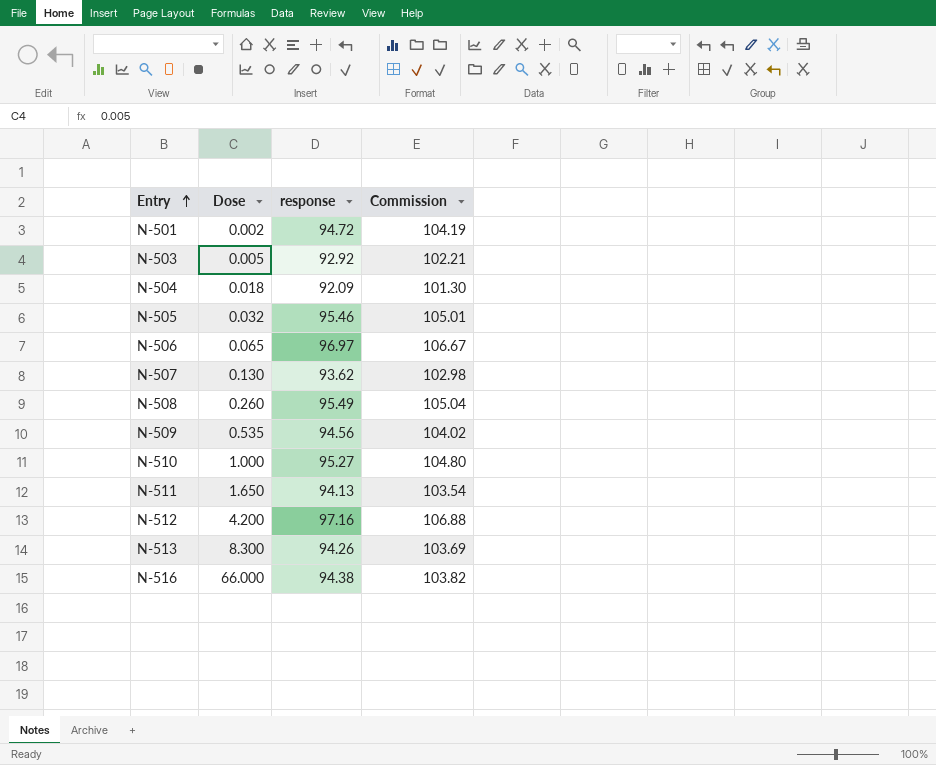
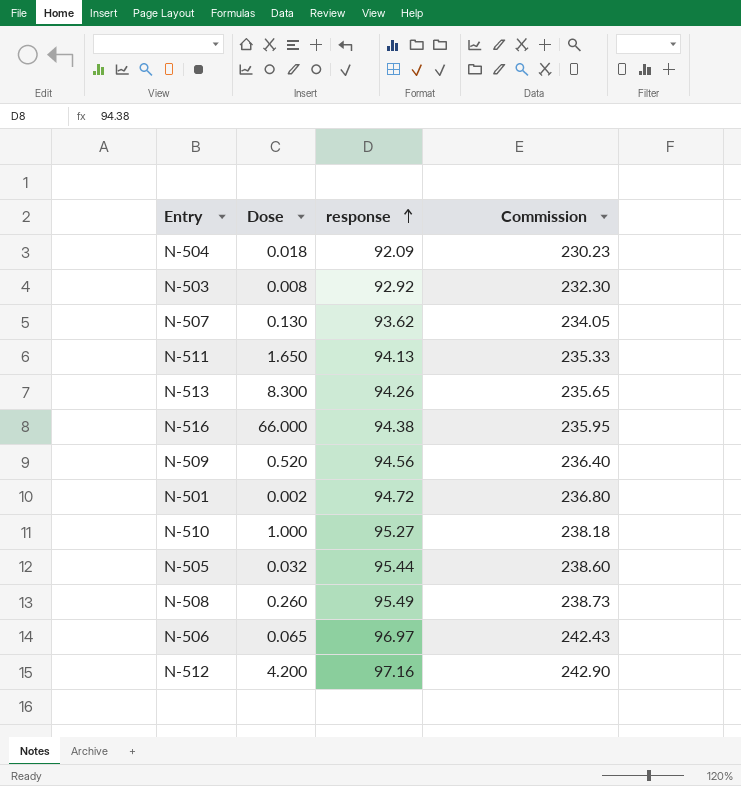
row order: Entry ascending -> response ascending
column Commission | formula: [response] * 1.1 -> [response] * 2.5
N-503 | Dose: 0.005 -> 0.008
N-509 | Dose: 0.535 -> 0.520
N-505 | response: 95.46 -> 95.44

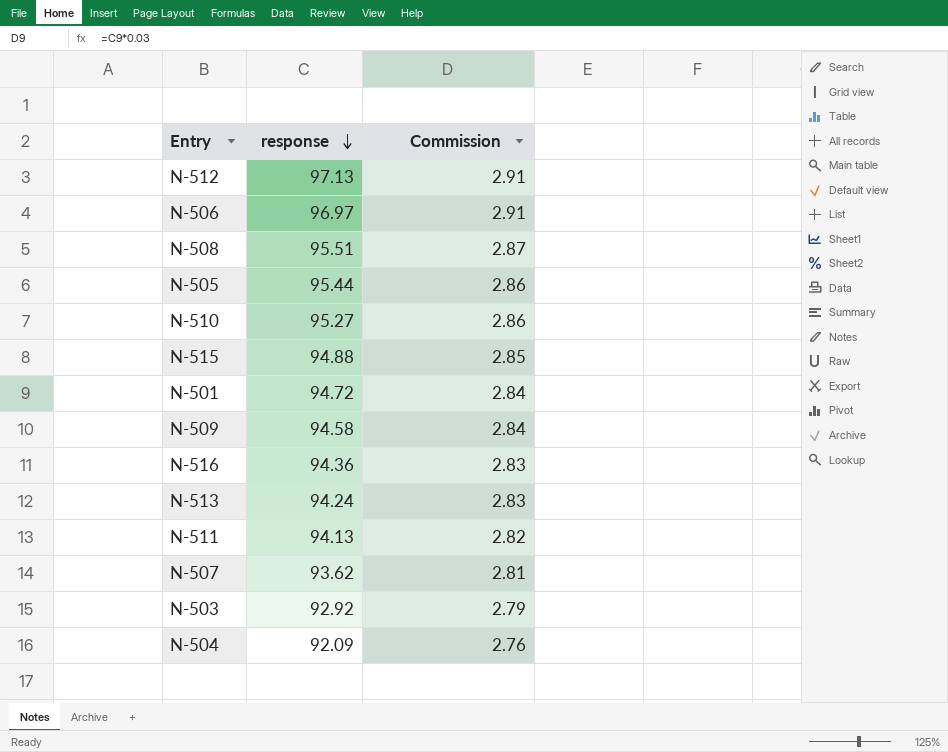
row order: response ascending -> response descending
column Dose | position: 2 -> none
column Commission | formula: [response] * 2.5 -> [response] * 0.03
N-512 | response: 97.16 -> 97.13
N-508 | response: 95.49 -> 95.51
row N-515: none -> 94.88 | 2.85
N-509 | response: 94.56 -> 94.58
N-516 | response: 94.38 -> 94.36
N-513 | response: 94.26 -> 94.24

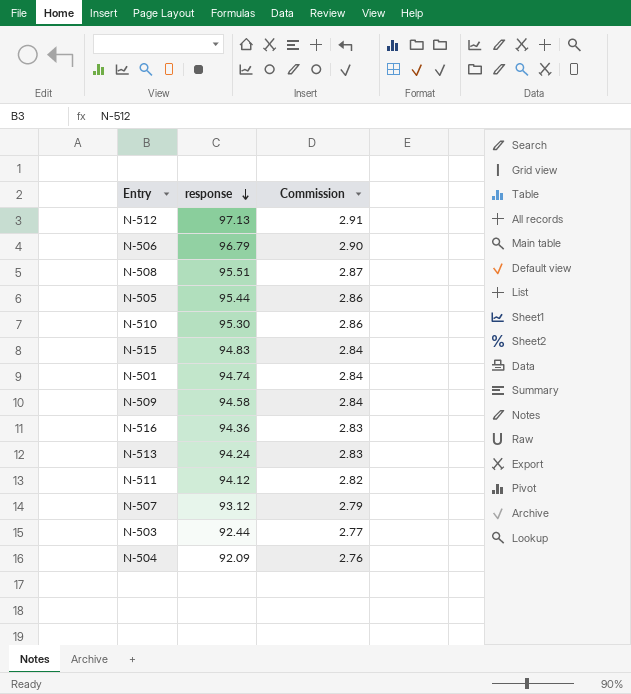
N-506 | response: 96.97 -> 96.79
N-506 | Commission: 2.91 -> 2.90
N-510 | response: 95.27 -> 95.30
N-515 | response: 94.88 -> 94.83
N-515 | Commission: 2.85 -> 2.84
N-501 | response: 94.72 -> 94.74
N-511 | response: 94.13 -> 94.12
N-507 | response: 93.62 -> 93.12
N-507 | Commission: 2.81 -> 2.79
N-503 | response: 92.92 -> 92.44
N-503 | Commission: 2.79 -> 2.77

